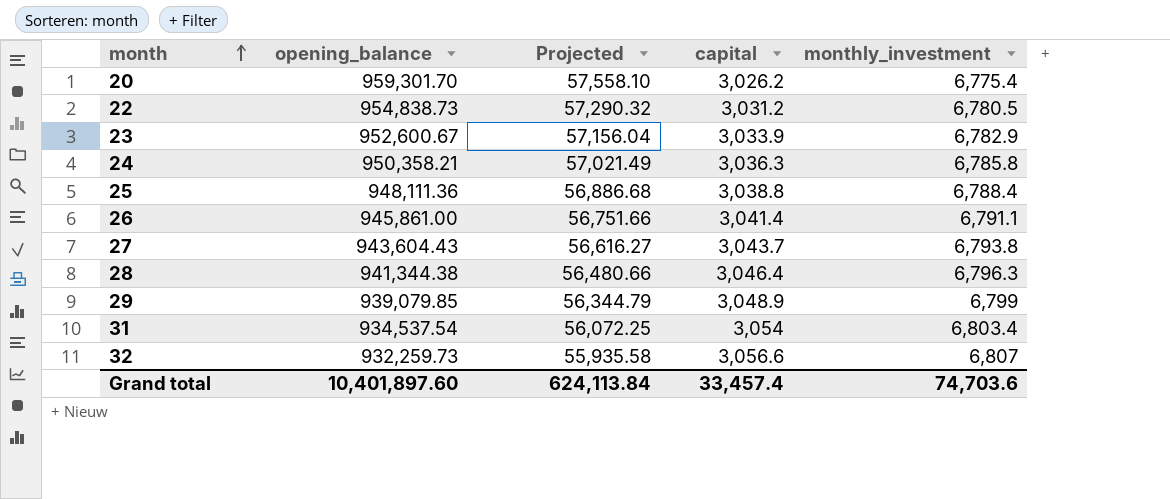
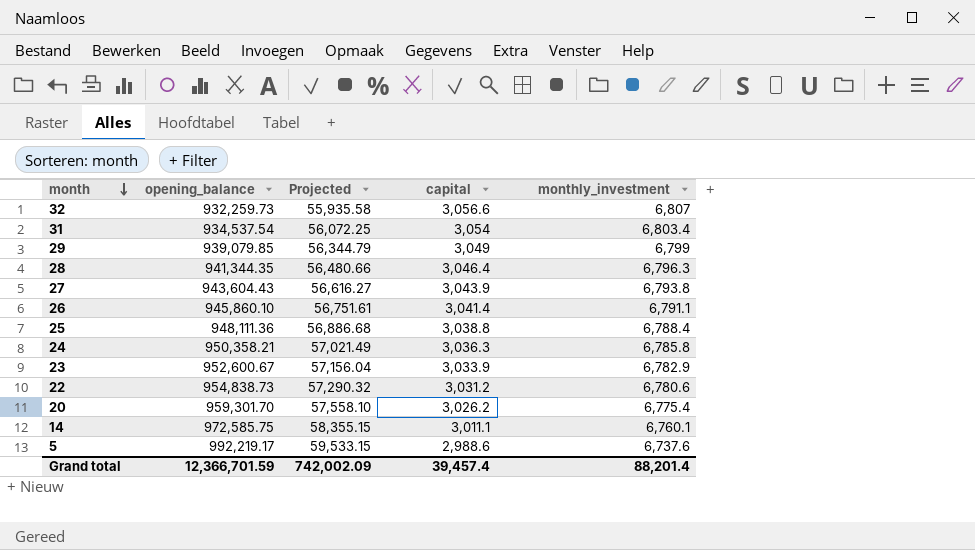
row order: month ascending -> month descending
29 | capital: 3,048.9 -> 3,049
28 | opening_balance: 941,344.38 -> 941,344.35
27 | capital: 3,043.7 -> 3,043.9
26 | opening_balance: 945,861.00 -> 945,860.10
26 | Projected: 56,751.66 -> 56,751.61
22 | monthly_investment: 6,780.5 -> 6,780.6
row 14: none -> 972,585.75 | 58,355.15 | 3,011.1 | 6,760.1
row 5: none -> 992,219.17 | 59,533.15 | 2,988.6 | 6,737.6
Grand total | opening_balance: 10,401,897.60 -> 12,366,701.59
Grand total | Projected: 624,113.84 -> 742,002.09
Grand total | capital: 33,457.4 -> 39,457.4
Grand total | monthly_investment: 74,703.6 -> 88,201.4

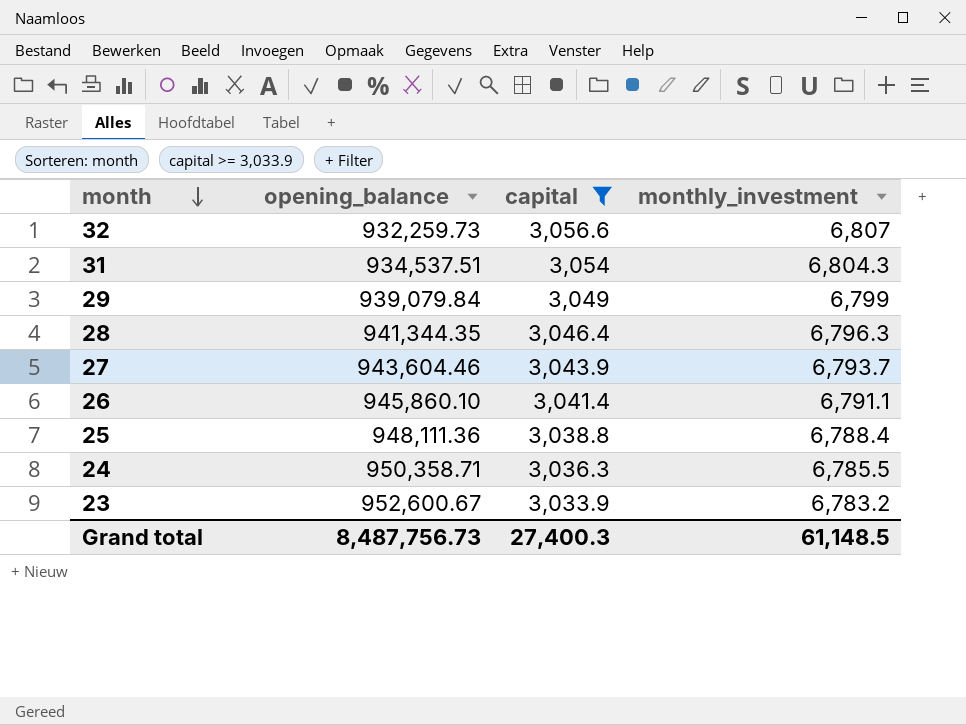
filter: none -> capital >= 3,033.9
column Projected | formula: [opening_balance] * 0.06 -> none
31 | opening_balance: 934,537.54 -> 934,537.51
31 | monthly_investment: 6,803.4 -> 6,804.3
29 | opening_balance: 939,079.85 -> 939,079.84
27 | opening_balance: 943,604.43 -> 943,604.46
27 | monthly_investment: 6,793.8 -> 6,793.7
24 | opening_balance: 950,358.21 -> 950,358.71
24 | monthly_investment: 6,785.8 -> 6,785.5
23 | monthly_investment: 6,782.9 -> 6,783.2
Grand total | opening_balance: 12,366,701.59 -> 8,487,756.73
Grand total | capital: 39,457.4 -> 27,400.3
Grand total | monthly_investment: 88,201.4 -> 61,148.5

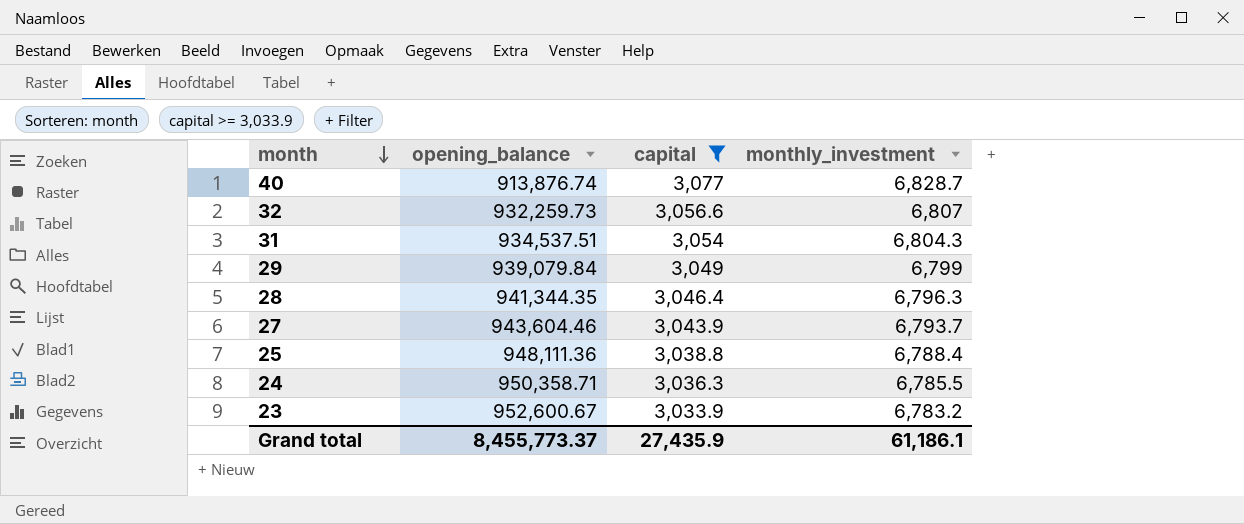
row 26: 945,860.10 | 3,041.4 | 6,791.1 -> none
row 40: none -> 913,876.74 | 3,077 | 6,828.7
Grand total | opening_balance: 8,487,756.73 -> 8,455,773.37
Grand total | capital: 27,400.3 -> 27,435.9
Grand total | monthly_investment: 61,148.5 -> 61,186.1

